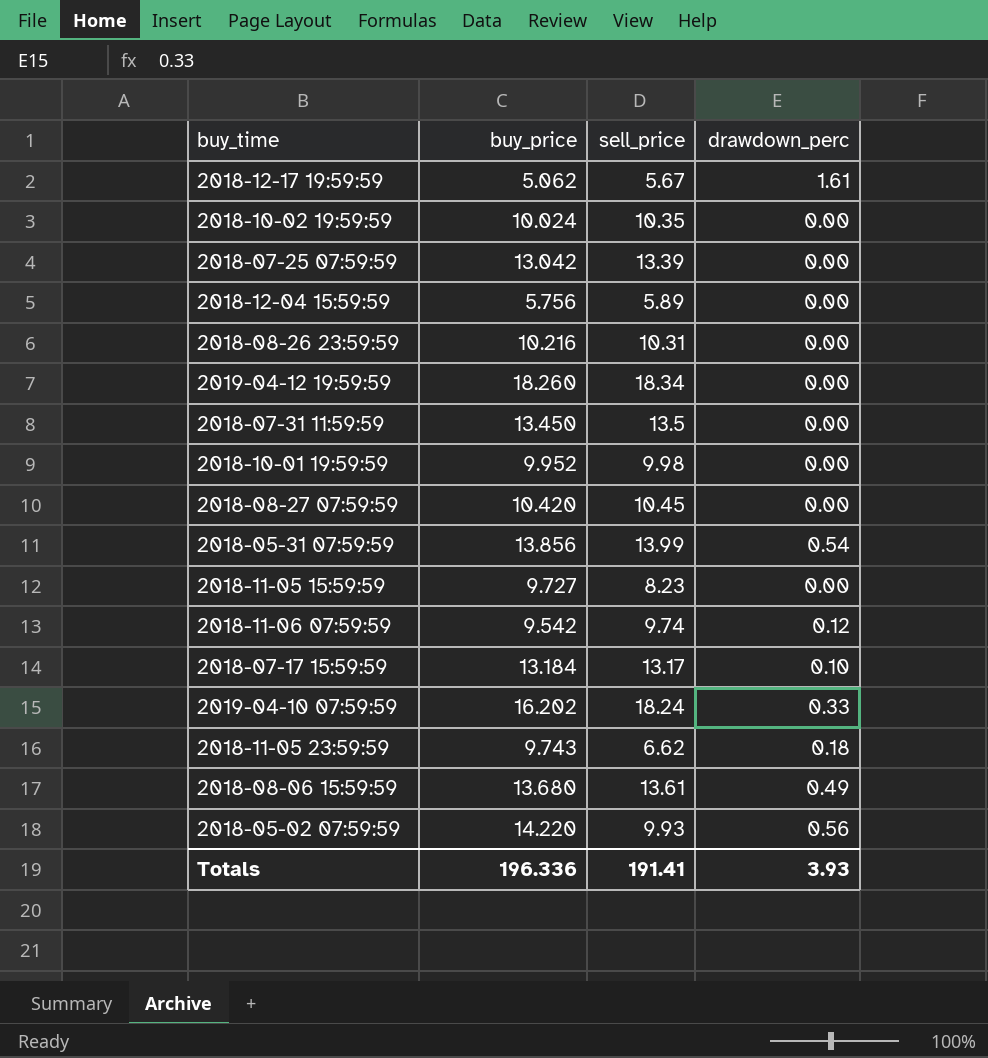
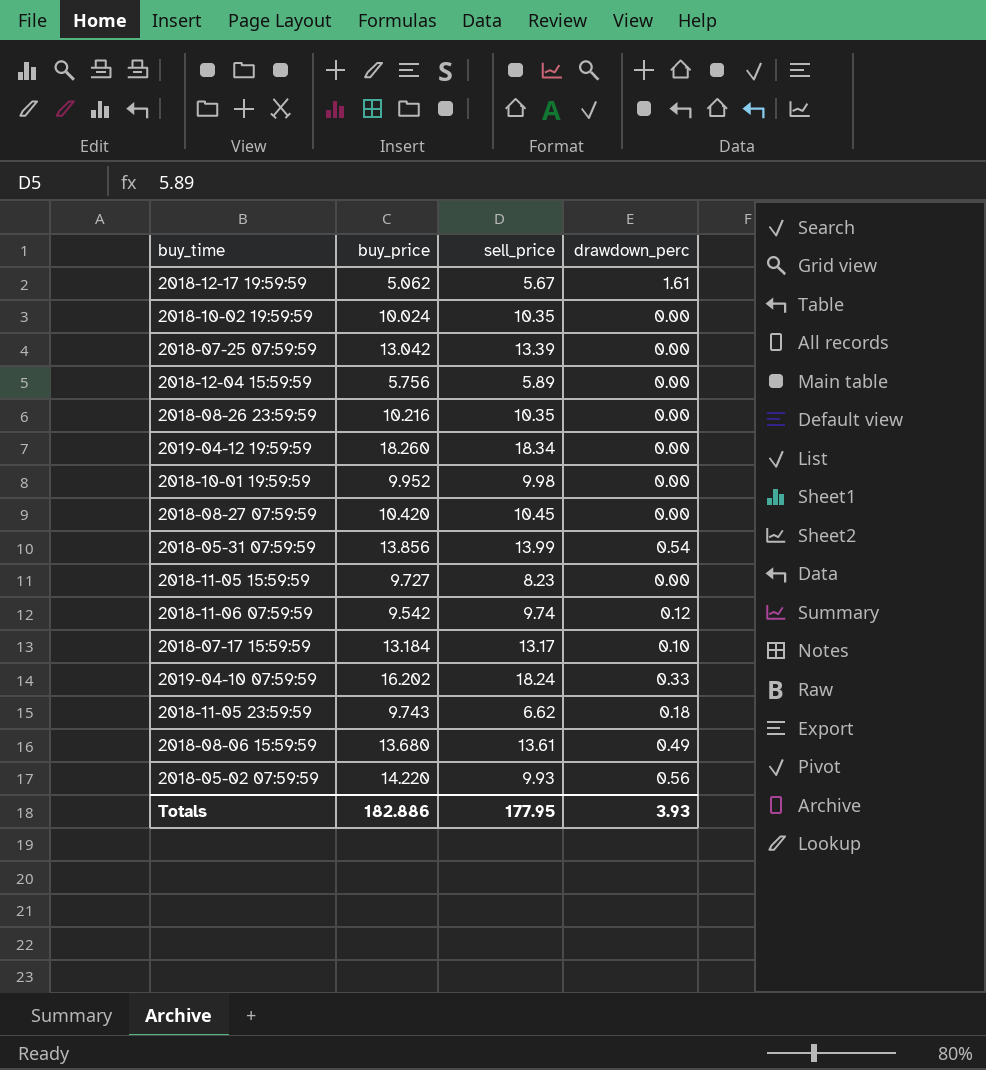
row 2018-07-31 11:59:59: 13.450 | 13.5 | 0.00 -> none
2018-08-26 23:59:59 | sell_price: 10.31 -> 10.35
Totals | buy_price: 196.336 -> 182.886
Totals | sell_price: 191.41 -> 177.95

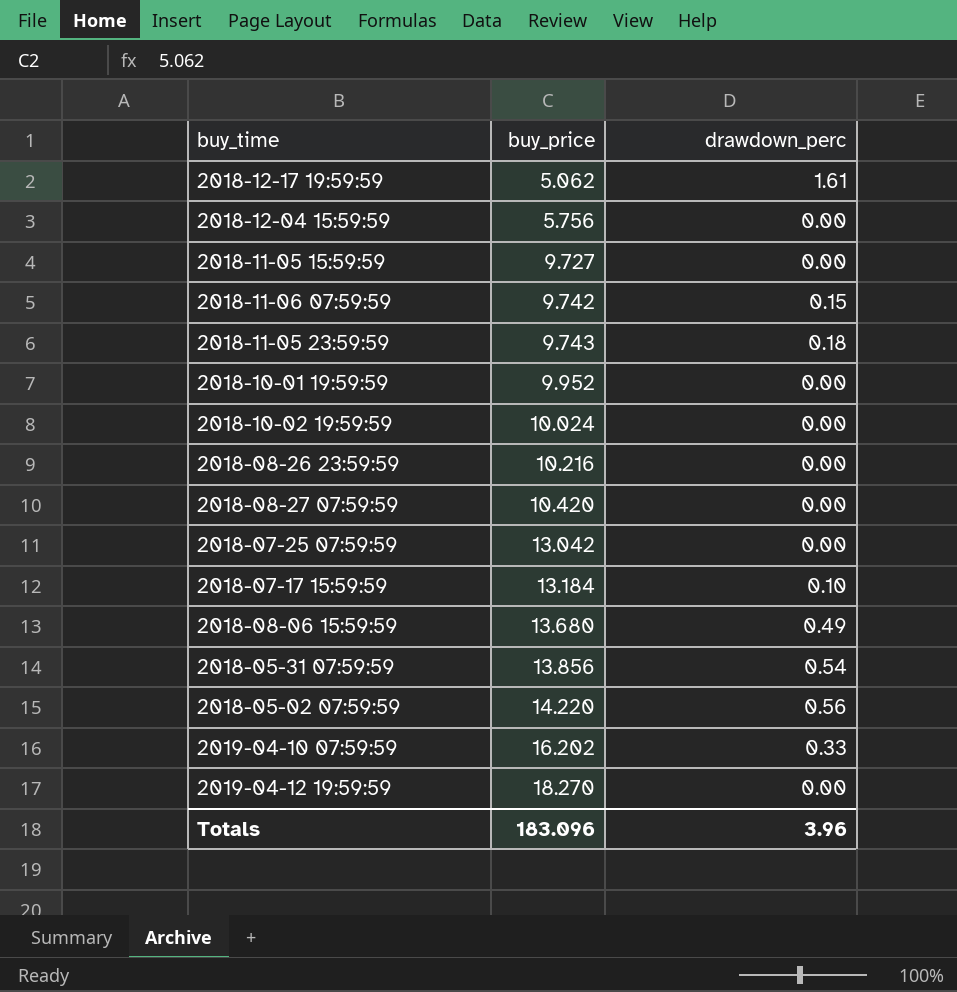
row order: none -> buy_price ascending
column sell_price | position: 3 -> none
2018-11-06 07:59:59 | buy_price: 9.542 -> 9.742
2018-11-06 07:59:59 | drawdown_perc: 0.12 -> 0.15
2019-04-12 19:59:59 | buy_price: 18.260 -> 18.270
Totals | buy_price: 182.886 -> 183.096
Totals | drawdown_perc: 3.93 -> 3.96

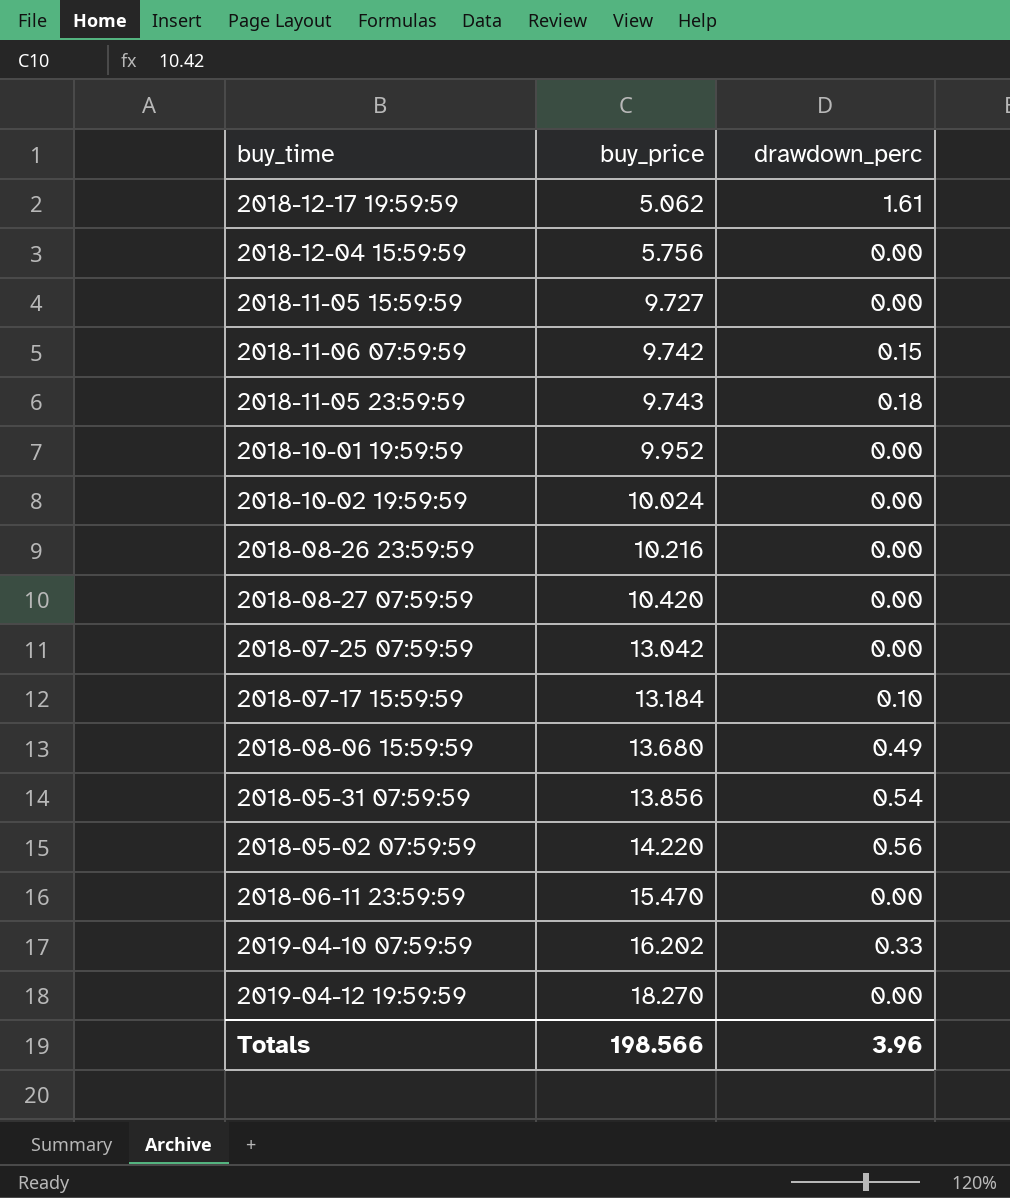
row 2018-06-11 23:59:59: none -> 15.470 | 0.00
Totals | buy_price: 183.096 -> 198.566

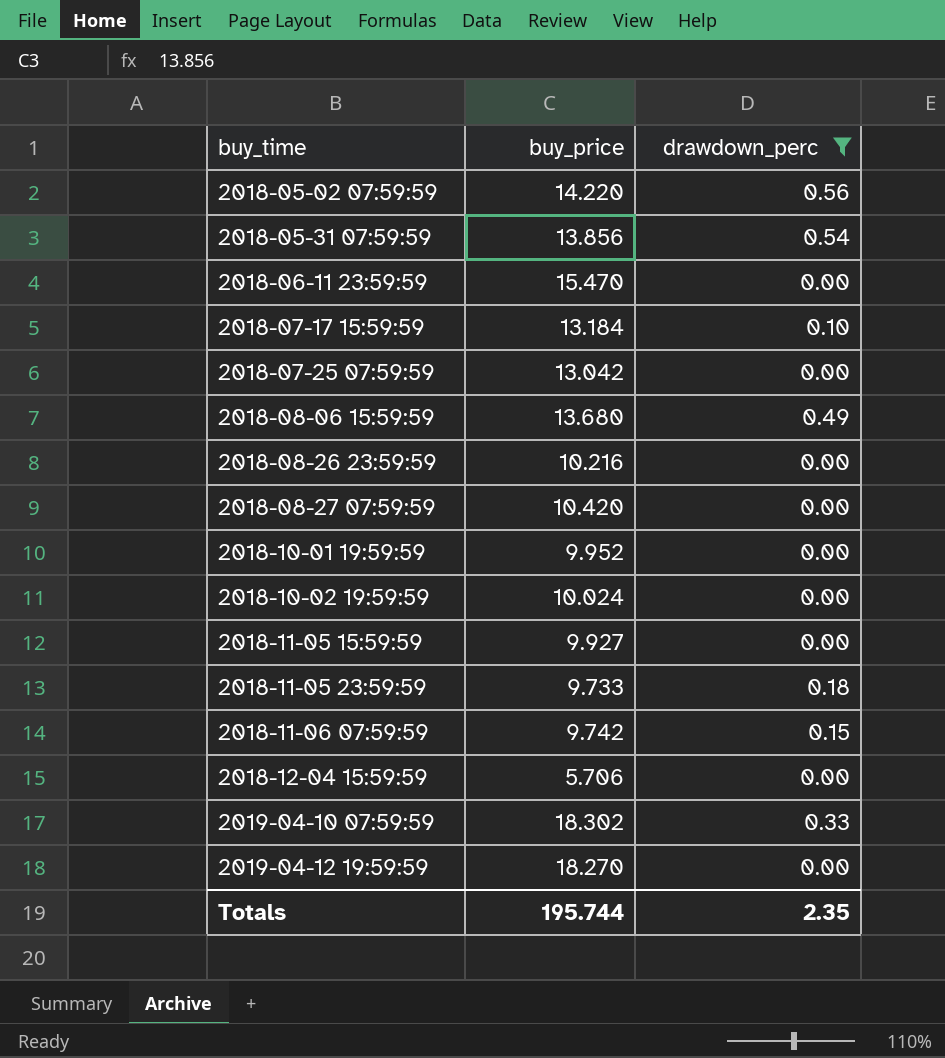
filter: none -> drawdown_perc != 1.61
row order: buy_price ascending -> buy_time ascending
2018-11-05 15:59:59 | buy_price: 9.727 -> 9.927
2018-11-05 23:59:59 | buy_price: 9.743 -> 9.733
2018-12-04 15:59:59 | buy_price: 5.756 -> 5.706
2019-04-10 07:59:59 | buy_price: 16.202 -> 18.302
Totals | buy_price: 198.566 -> 195.744
Totals | drawdown_perc: 3.96 -> 2.35

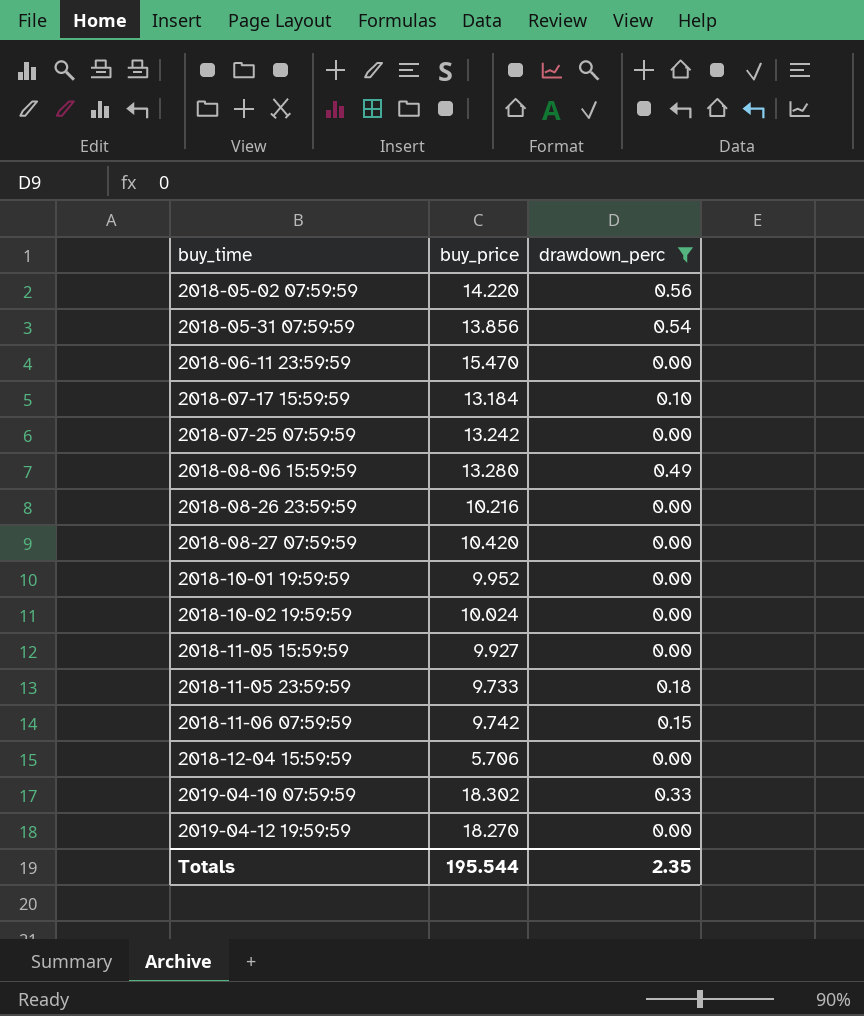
2018-07-25 07:59:59 | buy_price: 13.042 -> 13.242
2018-08-06 15:59:59 | buy_price: 13.680 -> 13.280
Totals | buy_price: 195.744 -> 195.544

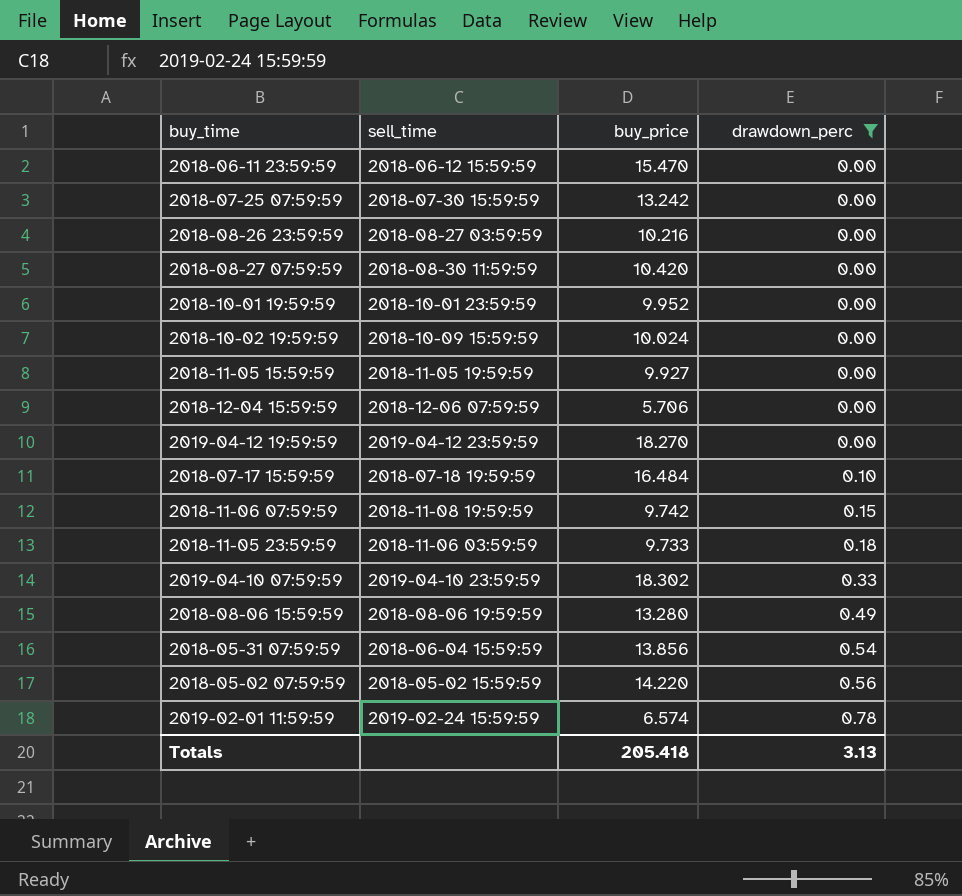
row order: buy_time ascending -> drawdown_perc ascending
column sell_time | position: none -> 2
2018-07-17 15:59:59 | buy_price: 13.184 -> 16.484
row 2019-02-01 11:59:59: none -> 2019-02-24 15:59:59 | 6.574 | 0.78
Totals | buy_price: 195.544 -> 205.418
Totals | drawdown_perc: 2.35 -> 3.13

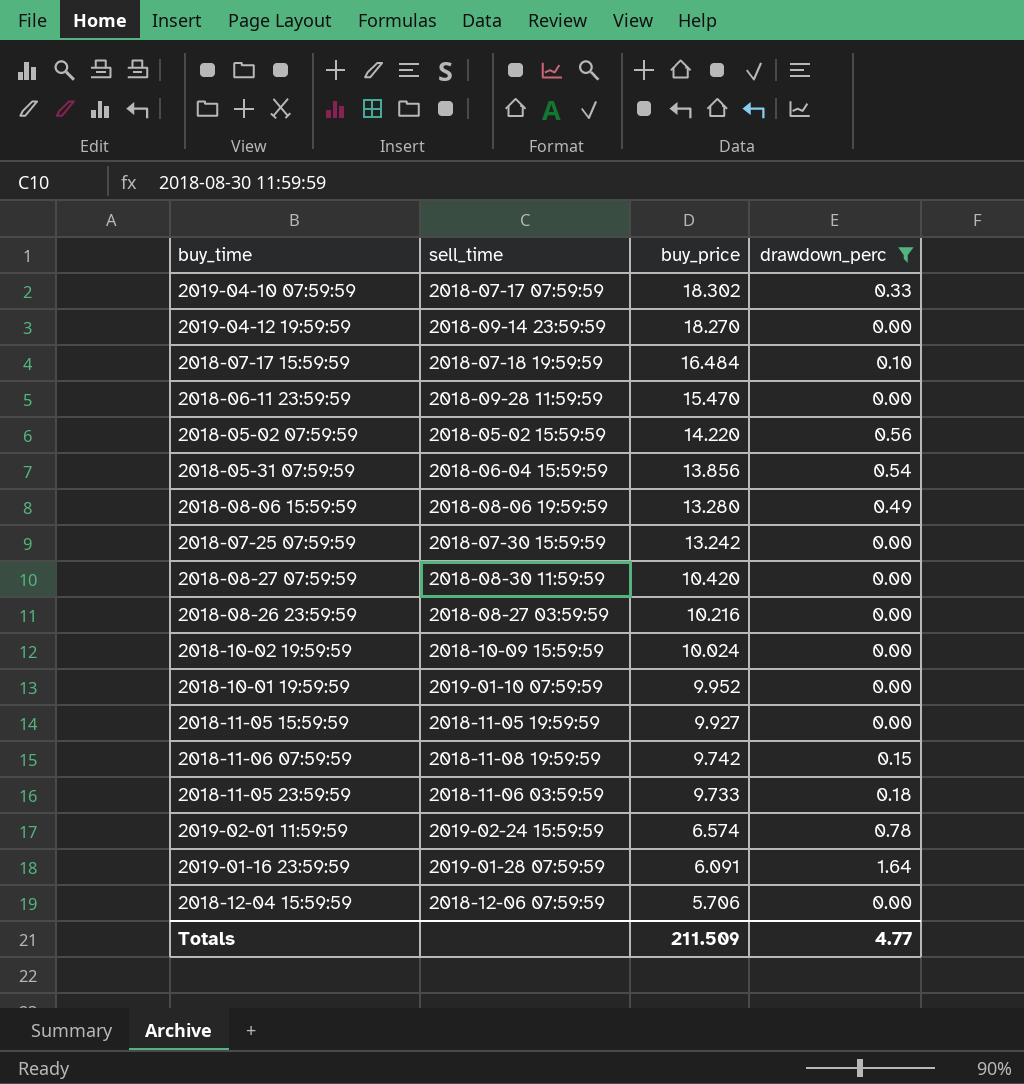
row order: drawdown_perc ascending -> buy_price descending
2019-04-10 07:59:59 | sell_time: 2019-04-10 23:59:59 -> 2018-07-17 07:59:59
2019-04-12 19:59:59 | sell_time: 2019-04-12 23:59:59 -> 2018-09-14 23:59:59
2018-06-11 23:59:59 | sell_time: 2018-06-12 15:59:59 -> 2018-09-28 11:59:59
2018-10-01 19:59:59 | sell_time: 2018-10-01 23:59:59 -> 2019-01-10 07:59:59
row 2019-01-16 23:59:59: none -> 2019-01-28 07:59:59 | 6.091 | 1.64
Totals | buy_price: 205.418 -> 211.509
Totals | drawdown_perc: 3.13 -> 4.77

